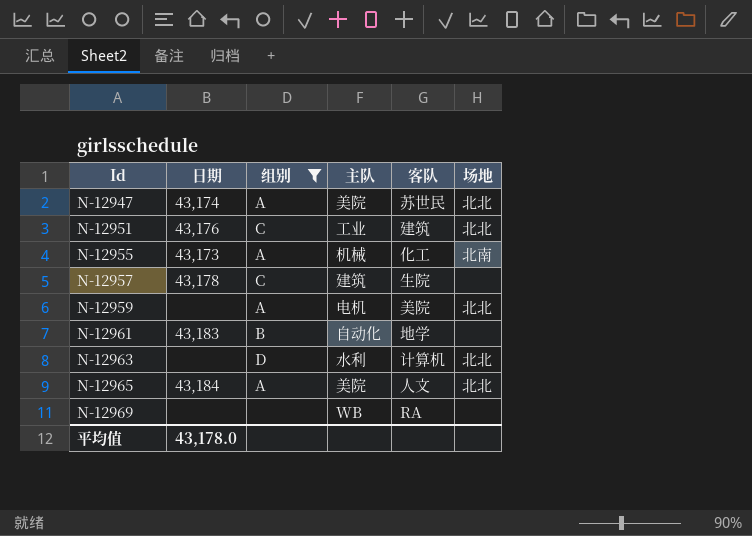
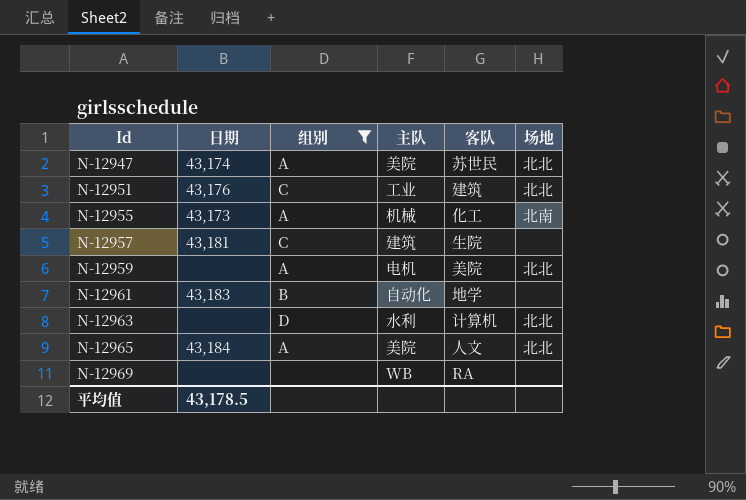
N-12957 | 日期: 43,178 -> 43,181
平均值 | 日期: 43,178.0 -> 43,178.5

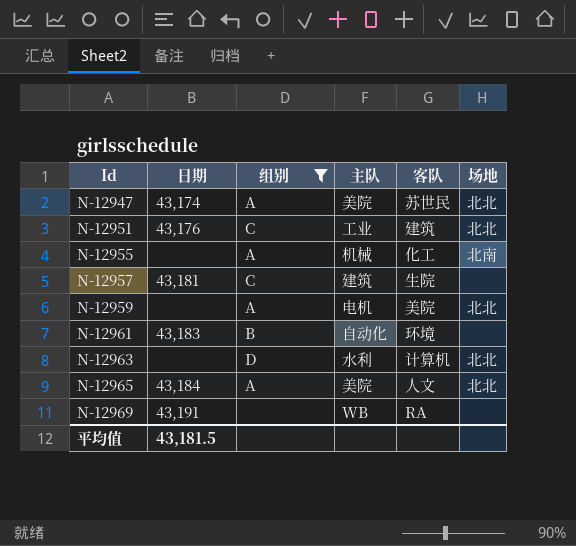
N-12955 | 日期: 43,173 -> none
N-12961 | 客队: 地学 -> 环境
N-12969 | 日期: none -> 43,191
平均值 | 日期: 43,178.5 -> 43,181.5

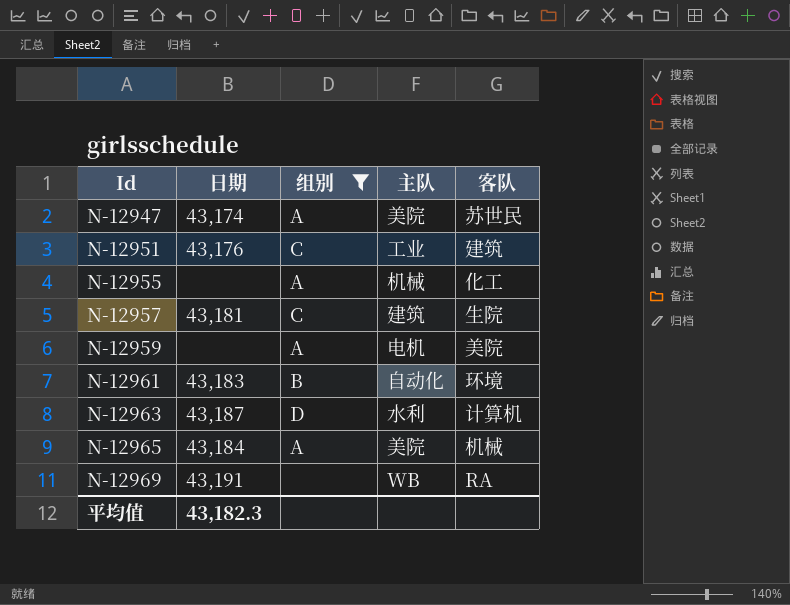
column 场地 | position: 6 -> none
N-12963 | 日期: none -> 43,187
N-12965 | 客队: 人文 -> 机械
平均值 | 日期: 43,181.5 -> 43,182.3

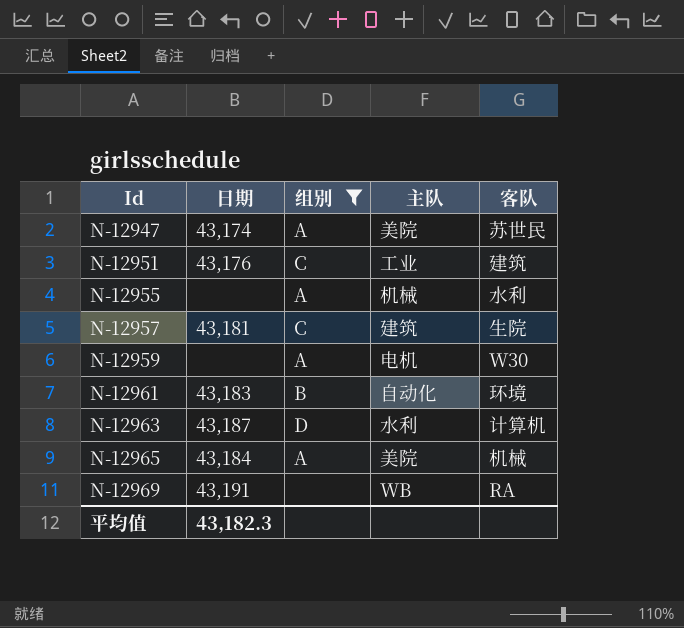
N-12955 | 客队: 化工 -> 水利
N-12959 | 客队: 美院 -> W30

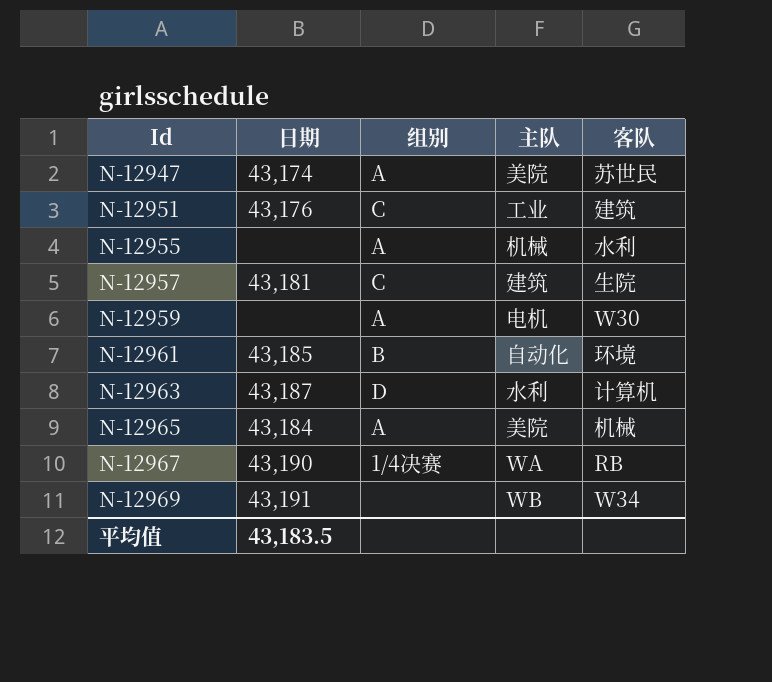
filter: 组别 != 1/4决赛 -> none
N-12961 | 日期: 43,183 -> 43,185
N-12969 | 客队: RA -> W34
平均值 | 日期: 43,182.3 -> 43,183.5

